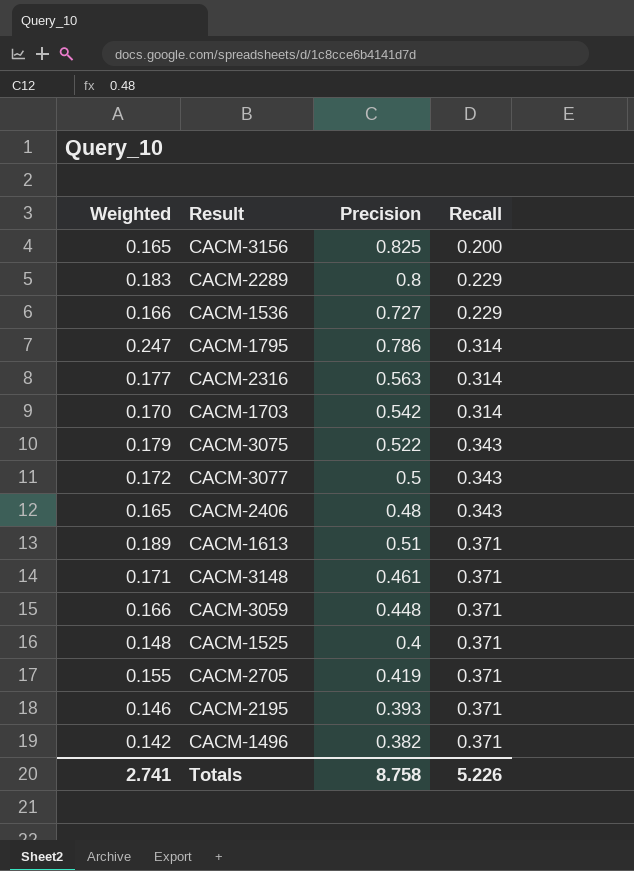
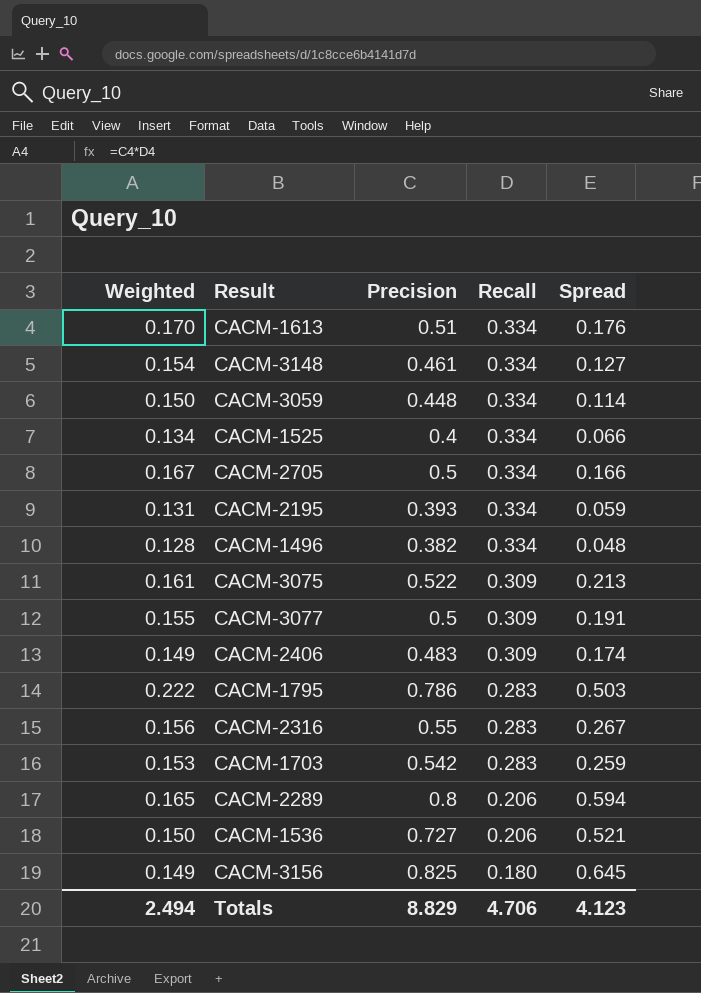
row order: Recall ascending -> Recall descending
column Spread | formula: none -> [Precision] - [Recall]
CACM-1613 | Weighted: 0.189 -> 0.170
CACM-1613 | Recall: 0.371 -> 0.334
CACM-3148 | Weighted: 0.171 -> 0.154
CACM-3148 | Recall: 0.371 -> 0.334
CACM-3059 | Weighted: 0.166 -> 0.150
CACM-3059 | Recall: 0.371 -> 0.334
CACM-1525 | Weighted: 0.148 -> 0.134
CACM-1525 | Recall: 0.371 -> 0.334
CACM-2705 | Weighted: 0.155 -> 0.167
CACM-2705 | Precision: 0.419 -> 0.5
CACM-2705 | Recall: 0.371 -> 0.334
CACM-2195 | Weighted: 0.146 -> 0.131
CACM-2195 | Recall: 0.371 -> 0.334
CACM-1496 | Weighted: 0.142 -> 0.128
CACM-1496 | Recall: 0.371 -> 0.334
CACM-3075 | Weighted: 0.179 -> 0.161
CACM-3075 | Recall: 0.343 -> 0.309
CACM-3077 | Weighted: 0.172 -> 0.155
CACM-3077 | Recall: 0.343 -> 0.309
CACM-2406 | Weighted: 0.165 -> 0.149
CACM-2406 | Precision: 0.48 -> 0.483
CACM-2406 | Recall: 0.343 -> 0.309
CACM-1795 | Weighted: 0.247 -> 0.222
CACM-1795 | Recall: 0.314 -> 0.283
CACM-2316 | Weighted: 0.177 -> 0.156
CACM-2316 | Precision: 0.563 -> 0.55
CACM-2316 | Recall: 0.314 -> 0.283
CACM-1703 | Weighted: 0.170 -> 0.153
CACM-1703 | Recall: 0.314 -> 0.283
CACM-2289 | Weighted: 0.183 -> 0.165
CACM-2289 | Recall: 0.229 -> 0.206
CACM-1536 | Weighted: 0.166 -> 0.150
CACM-1536 | Recall: 0.229 -> 0.206
CACM-3156 | Weighted: 0.165 -> 0.149
CACM-3156 | Recall: 0.200 -> 0.180
Totals | Weighted: 2.741 -> 2.494
Totals | Precision: 8.758 -> 8.829
Totals | Recall: 5.226 -> 4.706

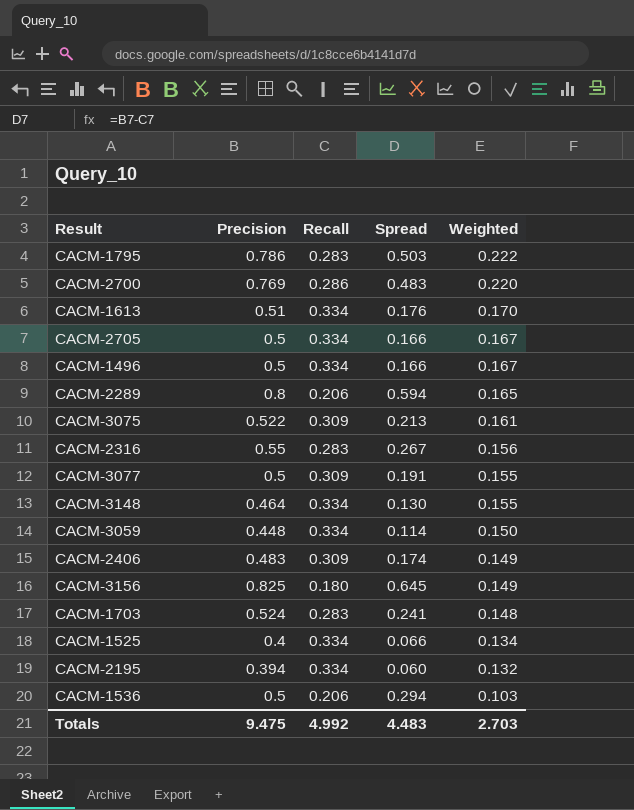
row order: Recall descending -> Weighted descending
column Weighted | position: 1 -> 5
row CACM-2700: none -> 0.769 | 0.286 | 0.483 | 0.220
CACM-1496 | Precision: 0.382 -> 0.5
CACM-1496 | Spread: 0.048 -> 0.166
CACM-1496 | Weighted: 0.128 -> 0.167
CACM-3148 | Precision: 0.461 -> 0.464
CACM-3148 | Spread: 0.127 -> 0.130
CACM-3148 | Weighted: 0.154 -> 0.155
CACM-1703 | Precision: 0.542 -> 0.524
CACM-1703 | Spread: 0.259 -> 0.241
CACM-1703 | Weighted: 0.153 -> 0.148
CACM-2195 | Precision: 0.393 -> 0.394
CACM-2195 | Spread: 0.059 -> 0.060
CACM-2195 | Weighted: 0.131 -> 0.132
CACM-1536 | Precision: 0.727 -> 0.5
CACM-1536 | Spread: 0.521 -> 0.294
CACM-1536 | Weighted: 0.150 -> 0.103
Totals | Precision: 8.829 -> 9.475
Totals | Recall: 4.706 -> 4.992
Totals | Spread: 4.123 -> 4.483
Totals | Weighted: 2.494 -> 2.703

